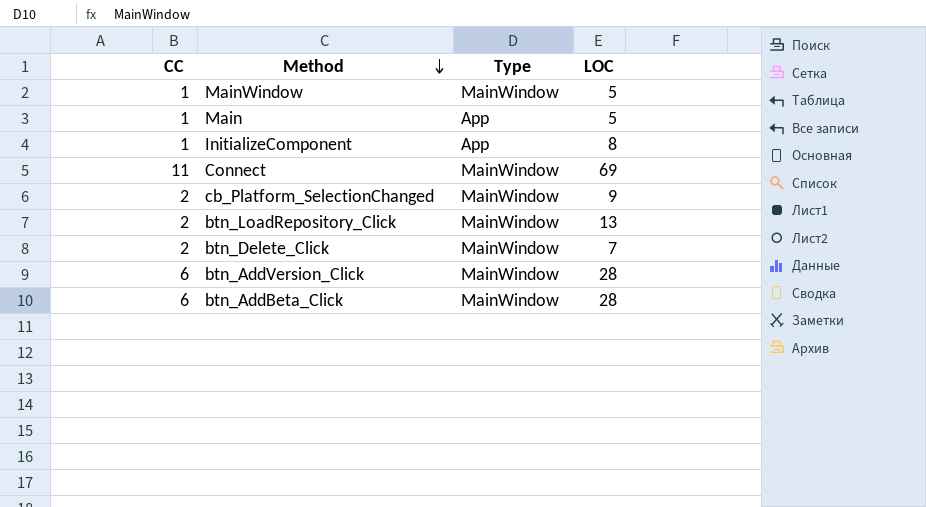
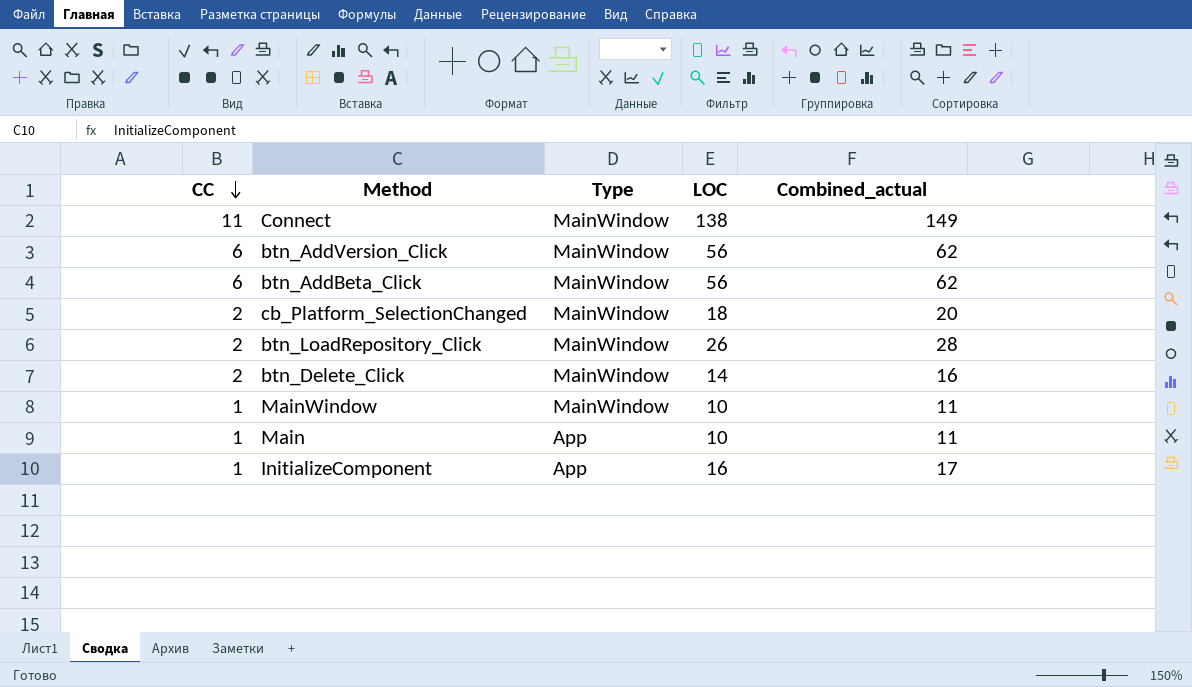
row order: Method descending -> CC descending
column Combined_actual | formula: none -> [CC] + [LOC]
Connect | LOC: 69 -> 138
btn_AddVersion_Click | LOC: 28 -> 56
btn_AddBeta_Click | LOC: 28 -> 56
cb_Platform_SelectionChanged | LOC: 9 -> 18
btn_LoadRepository_Click | LOC: 13 -> 26
btn_Delete_Click | LOC: 7 -> 14
MainWindow | LOC: 5 -> 10
Main | LOC: 5 -> 10
InitializeComponent | LOC: 8 -> 16

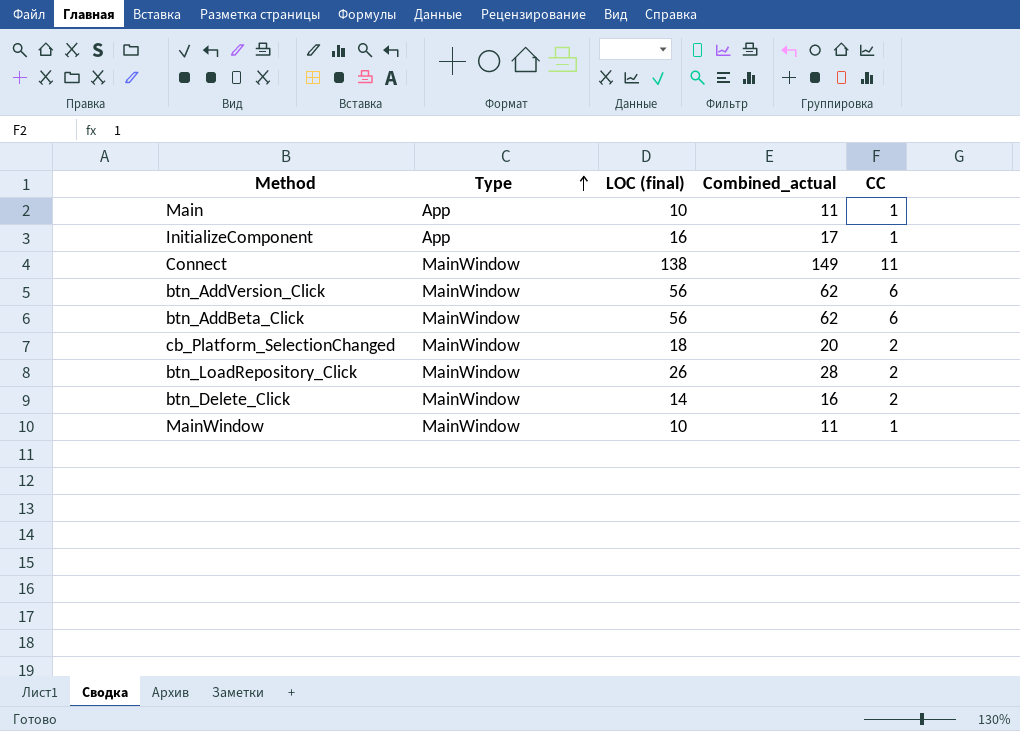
row order: CC descending -> Type ascending
column name: LOC -> LOC (final)
column CC | position: 1 -> 5

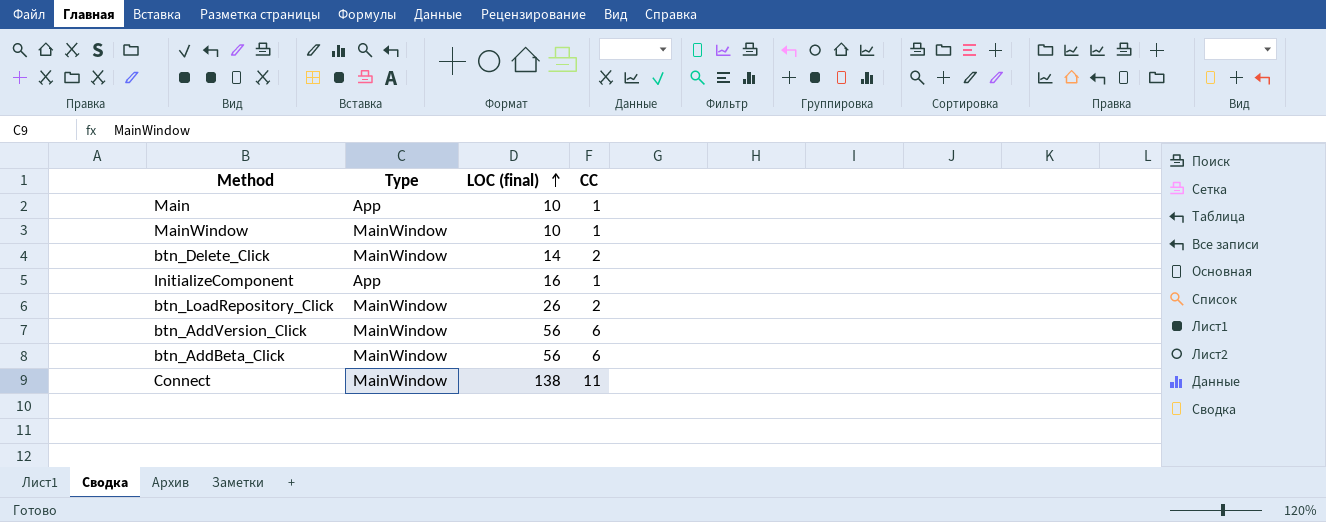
row order: Type ascending -> LOC (final) ascending
column Combined_actual | formula: [LOC (final)] + [CC] -> none
row cb_Platform_SelectionChanged: MainWindow | 18 | 20 | 2 -> none

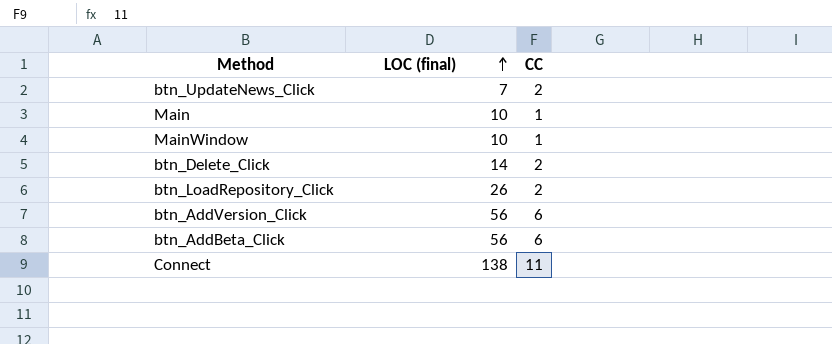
column Type | position: 2 -> none
row InitializeComponent: App | 16 | 1 -> none
row btn_UpdateNews_Click: none -> 7 | 2

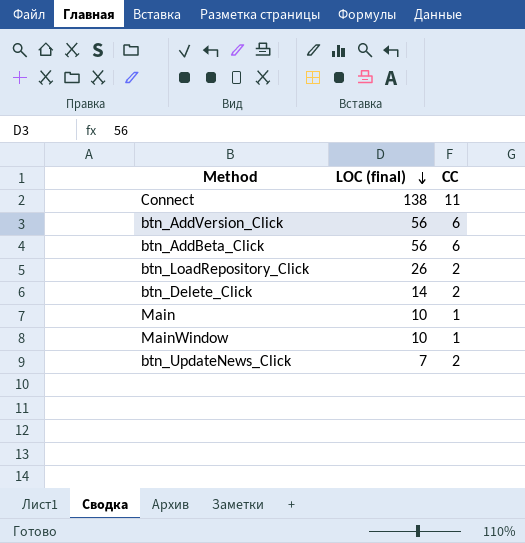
row order: LOC (final) ascending -> LOC (final) descending

